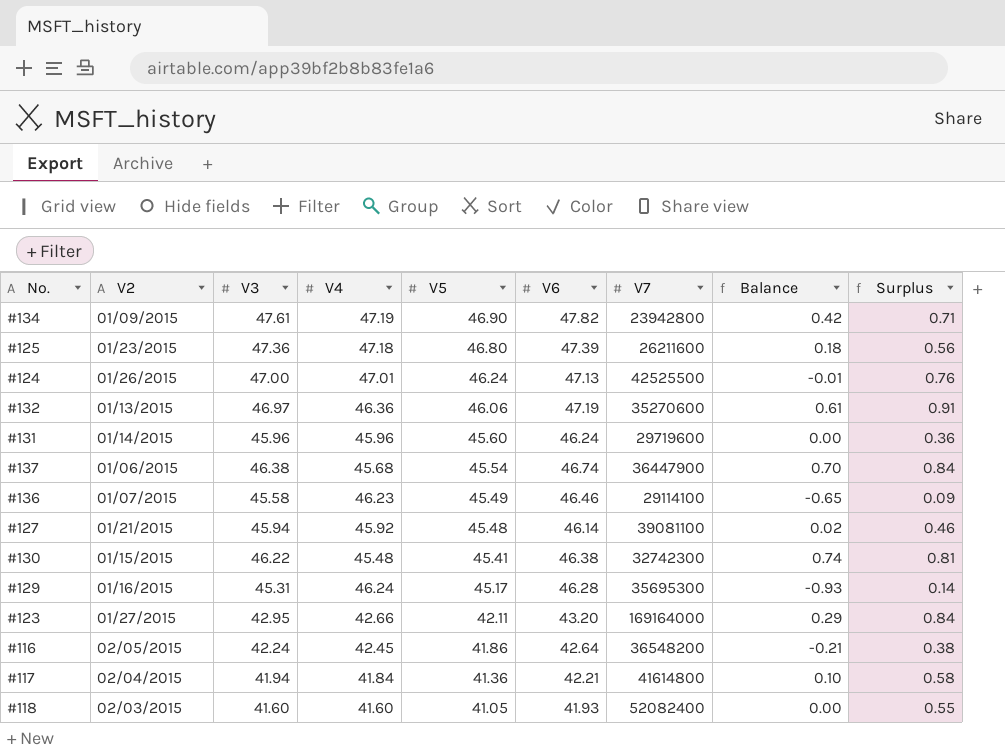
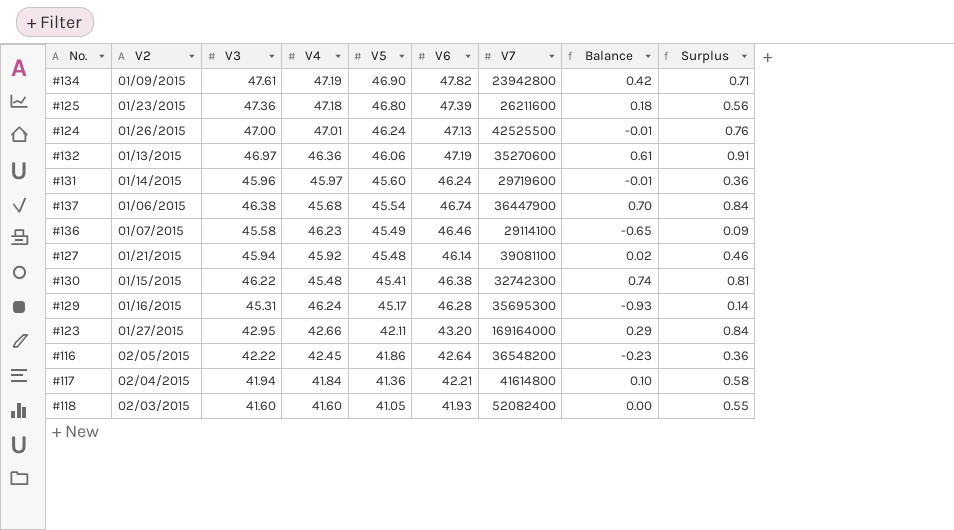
#131 | V4: 45.96 -> 45.97
#131 | Balance: 0.00 -> -0.01
#116 | V3: 42.24 -> 42.22
#116 | Balance: -0.21 -> -0.23
#116 | Surplus: 0.38 -> 0.36

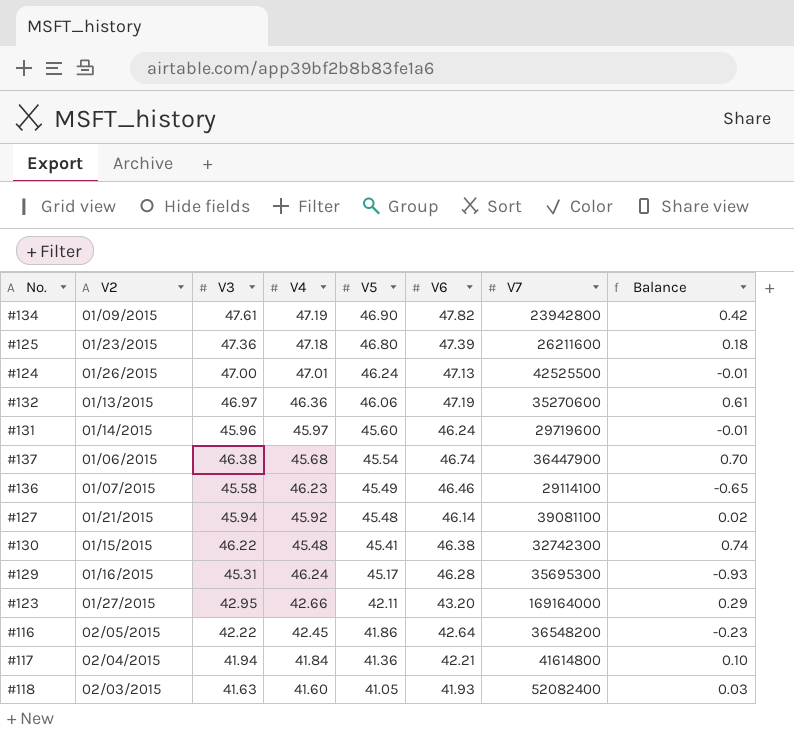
column Surplus | formula: [V3] - [V5] -> none
#118 | V3: 41.60 -> 41.63
#118 | Balance: 0.00 -> 0.03

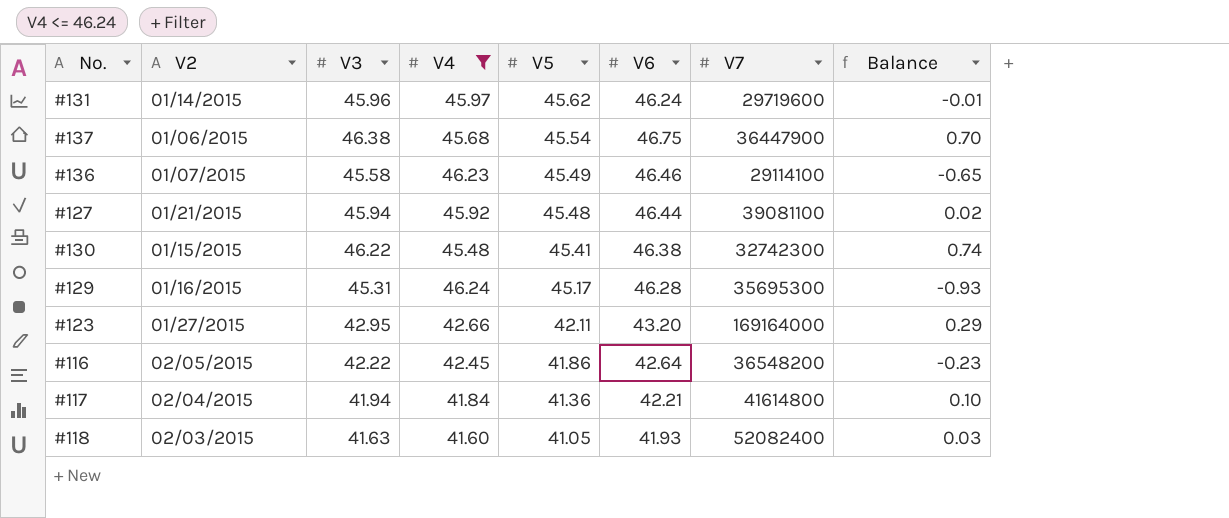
filter: none -> V4 <= 46.24
#131 | V5: 45.60 -> 45.62
#137 | V6: 46.74 -> 46.75
#127 | V6: 46.14 -> 46.44

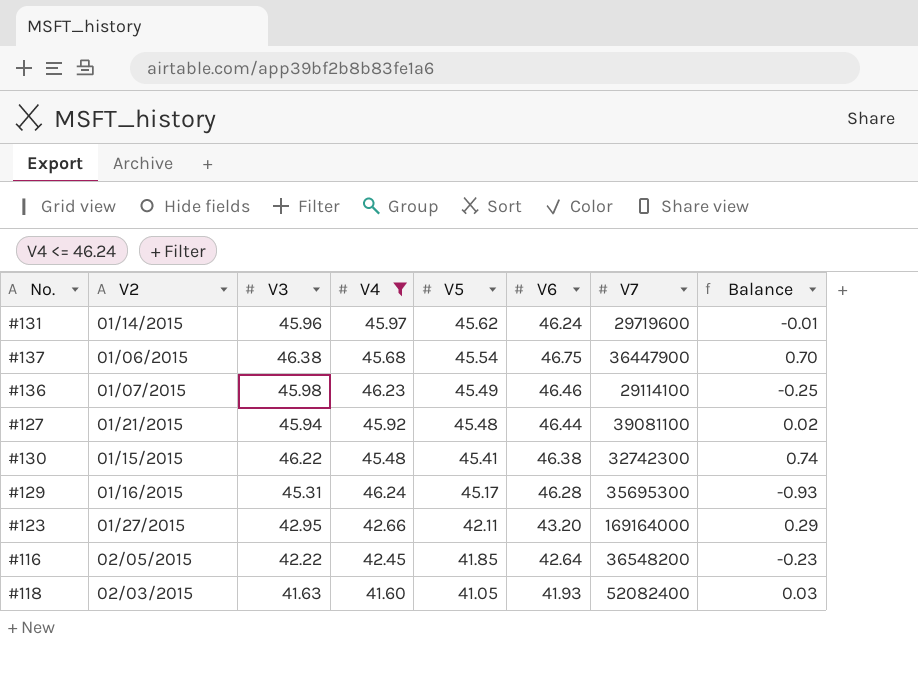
row #117: 02/04/2015 | 41.94 | 41.84 | 41.36 | 42.21 | 41614800 | 0.10 -> none
#136 | V3: 45.58 -> 45.98
#136 | Balance: -0.65 -> -0.25
#116 | V5: 41.86 -> 41.85

